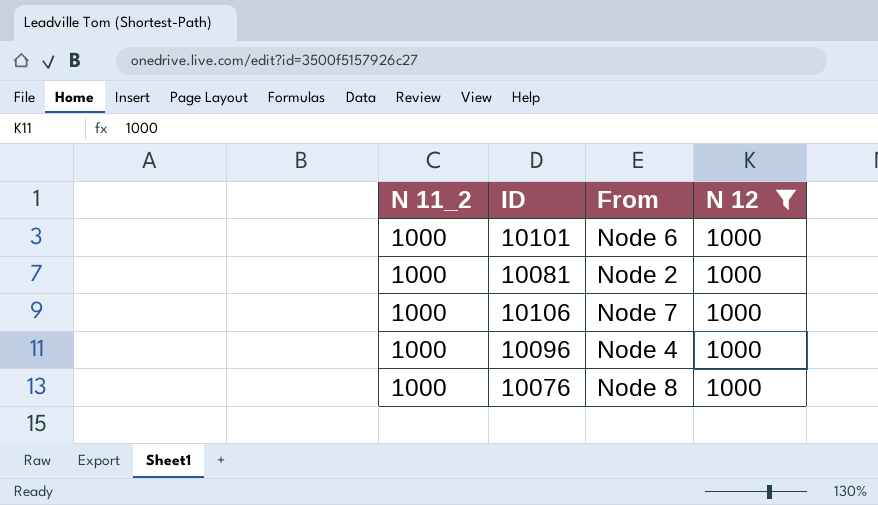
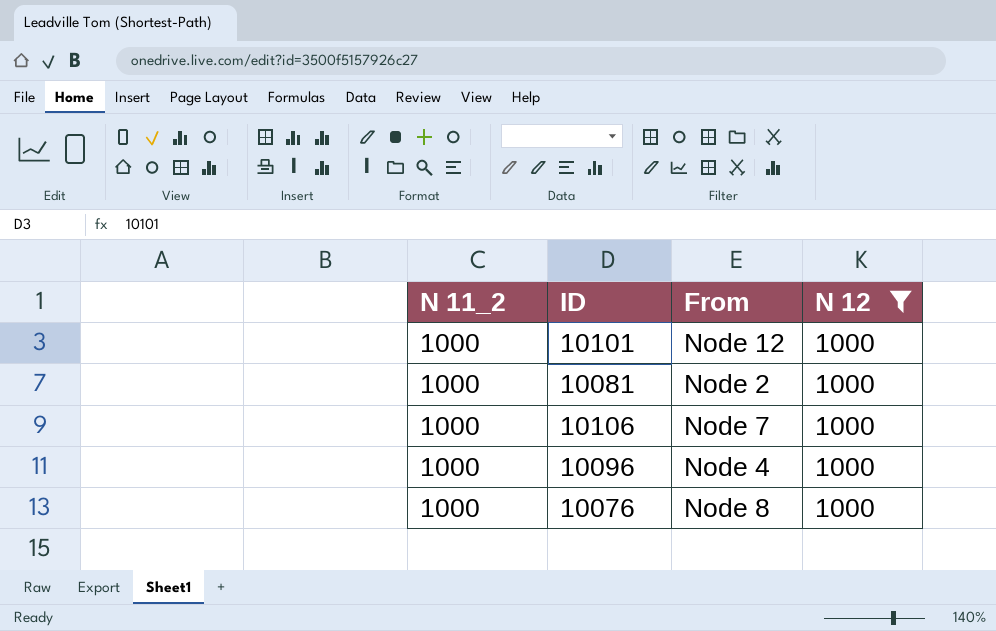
10101 | From: Node 6 -> Node 12

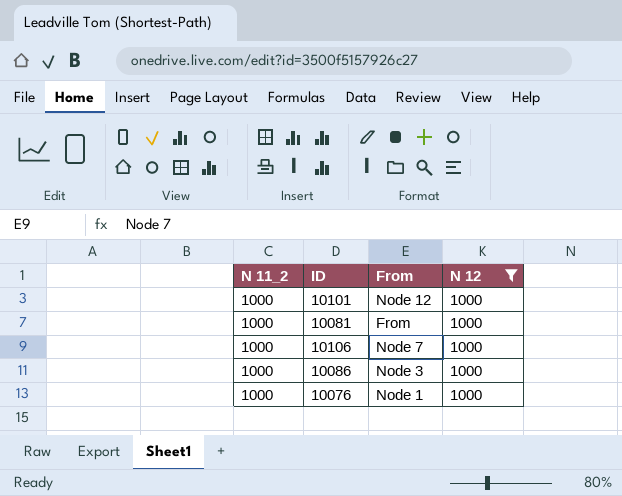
row 10096: 1000 | Node 4 | 1000 -> none
10081 | From: Node 2 -> From
row 10086: none -> 1000 | Node 3 | 1000
10076 | From: Node 8 -> Node 1

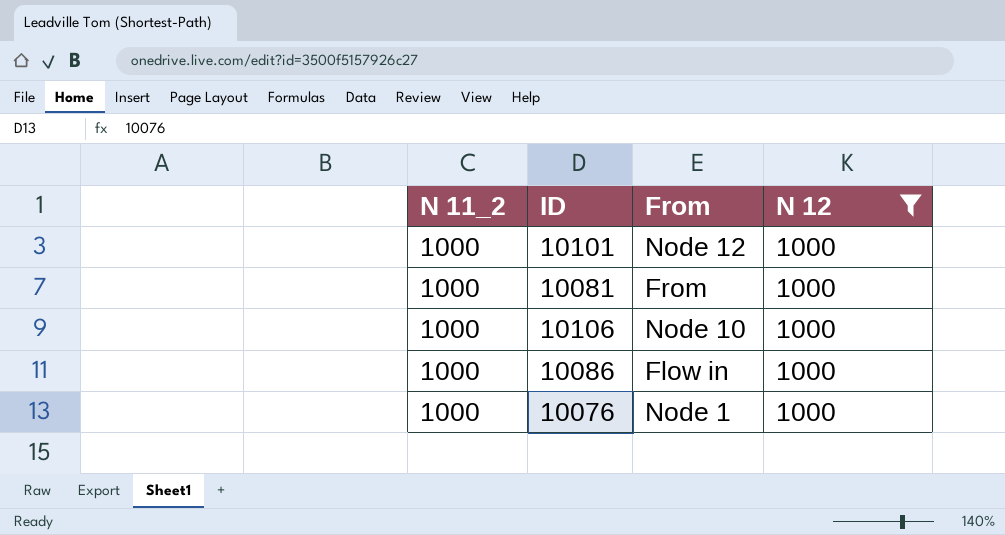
10106 | From: Node 7 -> Node 10
10086 | From: Node 3 -> Flow in

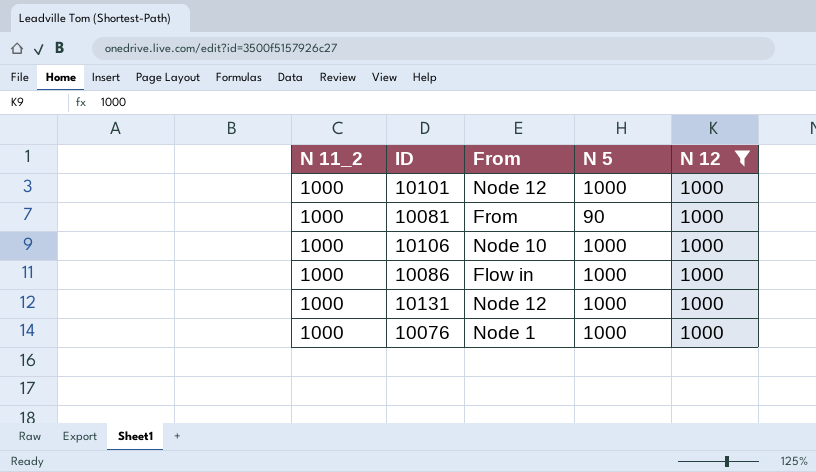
column N 5 | position: none -> 4
row 10131: none -> 1000 | Node 12 | 1000 | 1000

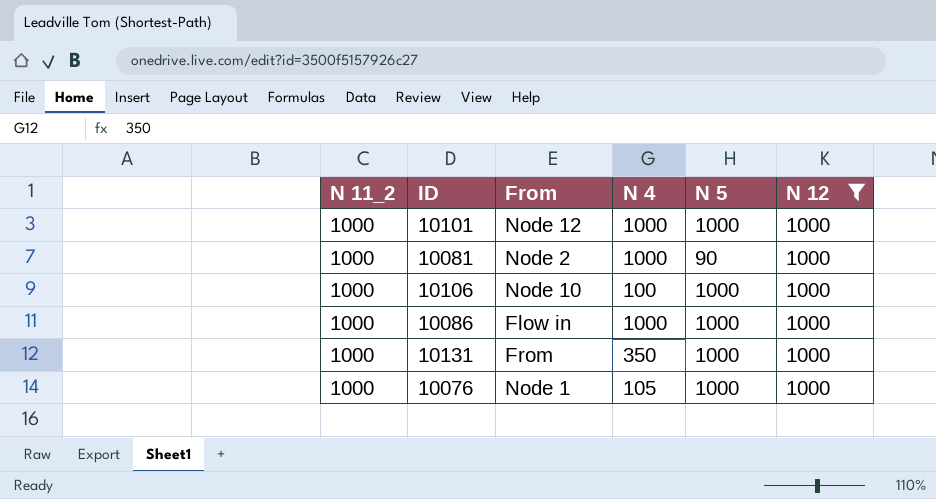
column N 4 | position: none -> 4
10081 | From: From -> Node 2
10131 | From: Node 12 -> From

